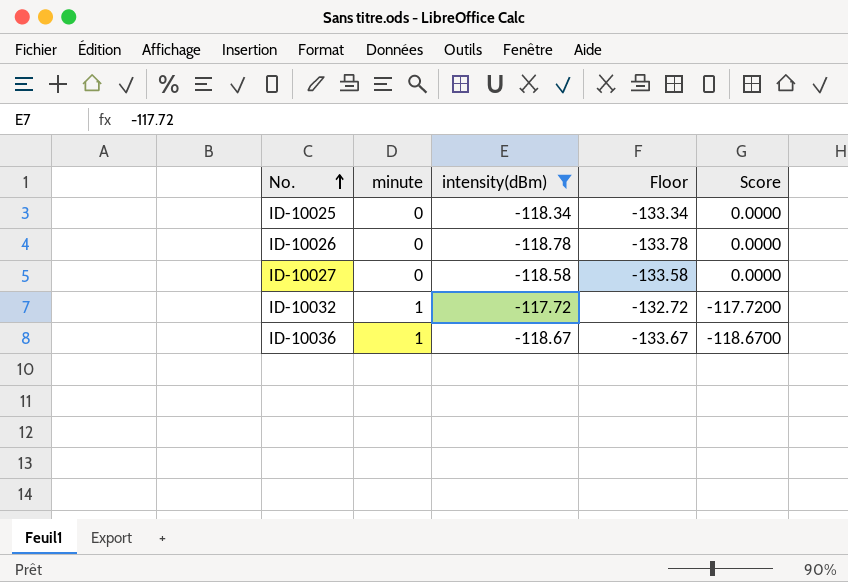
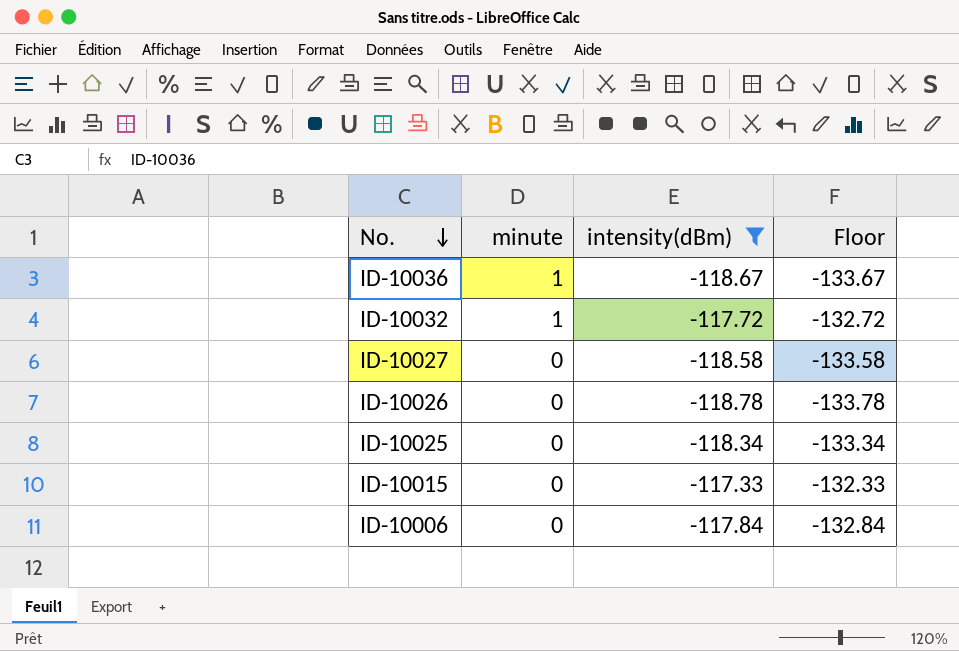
row order: No. ascending -> No. descending
column Score | formula: [minute] * [intensity(dBm)] -> none
row ID-10015: none -> 0 | -117.33 | -132.33
row ID-10006: none -> 0 | -117.84 | -132.84

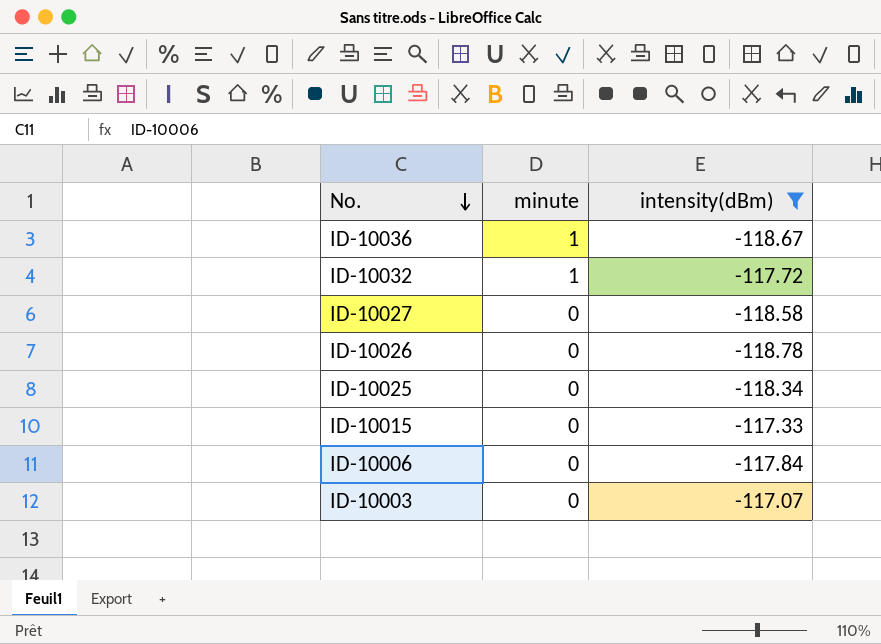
column Floor | formula: [intensity(dBm)] - 15 -> none
row ID-10003: none -> 0 | -117.07

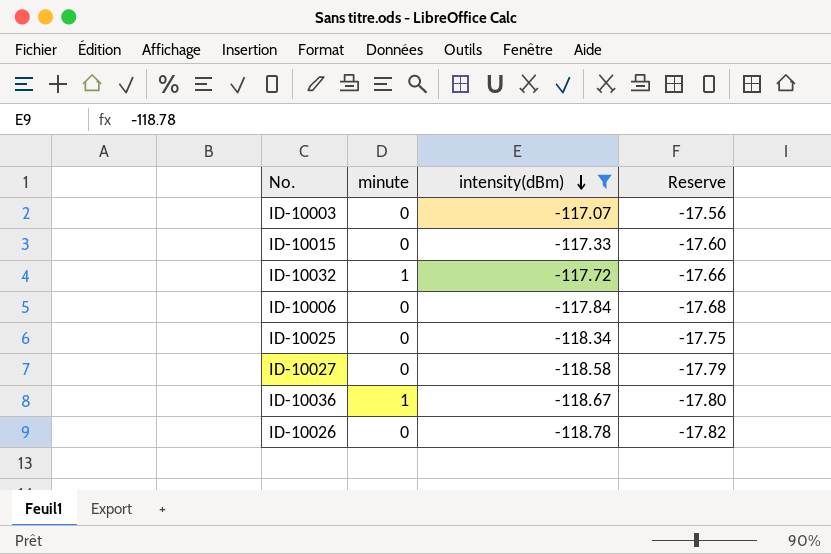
row order: No. descending -> intensity(dBm) descending
column Reserve | formula: none -> [intensity(dBm)] * 0.15

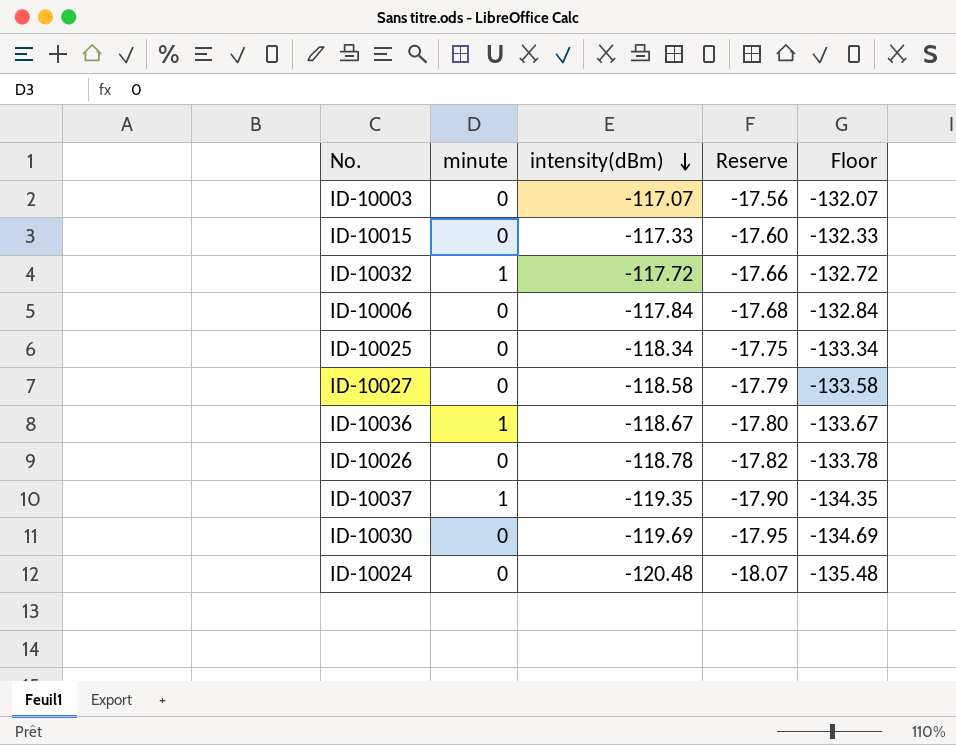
filter: intensity(dBm) >= -118.78 -> none
column Floor | formula: none -> [intensity(dBm)] - 15

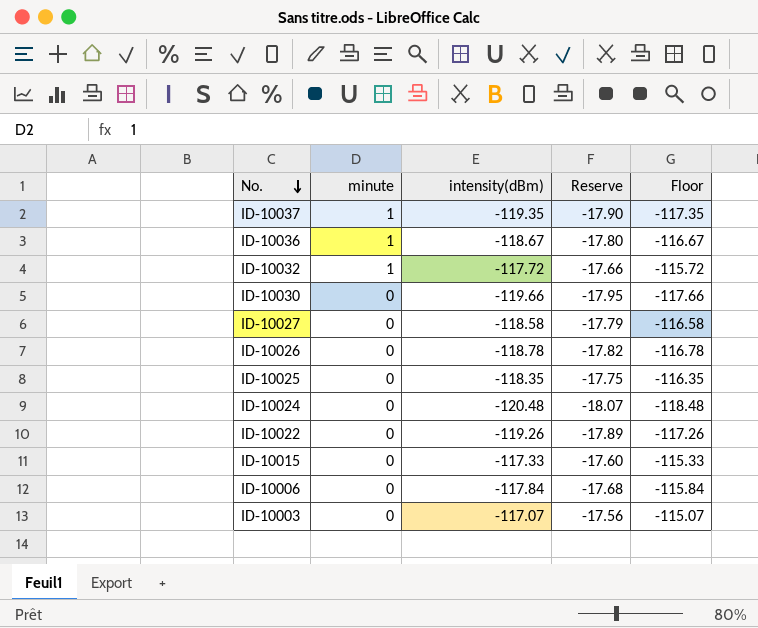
row order: intensity(dBm) descending -> No. descending
column Floor | formula: [intensity(dBm)] - 15 -> [intensity(dBm)] + 2
ID-10030 | intensity(dBm): -119.69 -> -119.66
ID-10025 | intensity(dBm): -118.34 -> -118.35
row ID-10022: none -> 0 | -119.26 | -17.89 | -117.26

